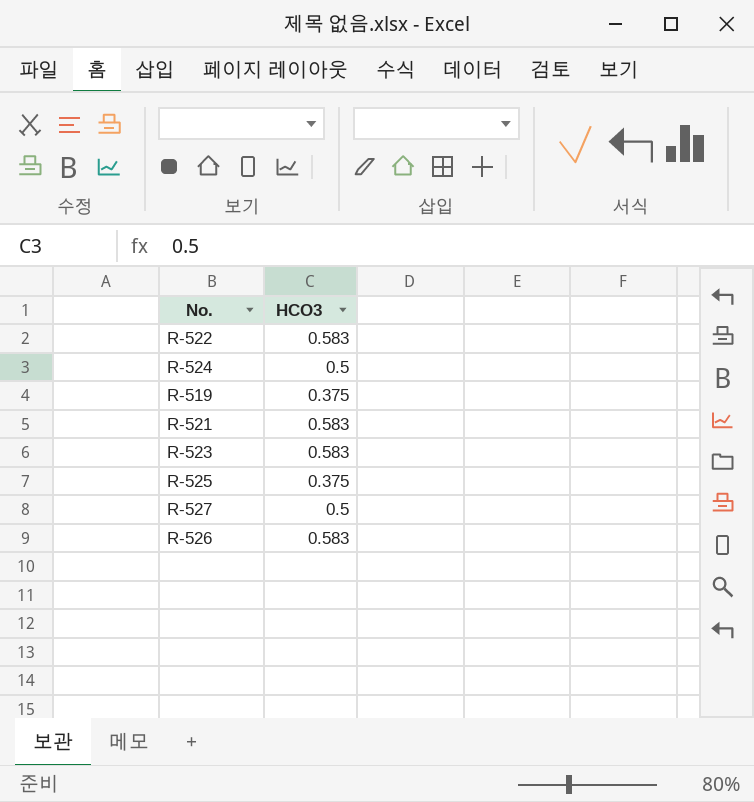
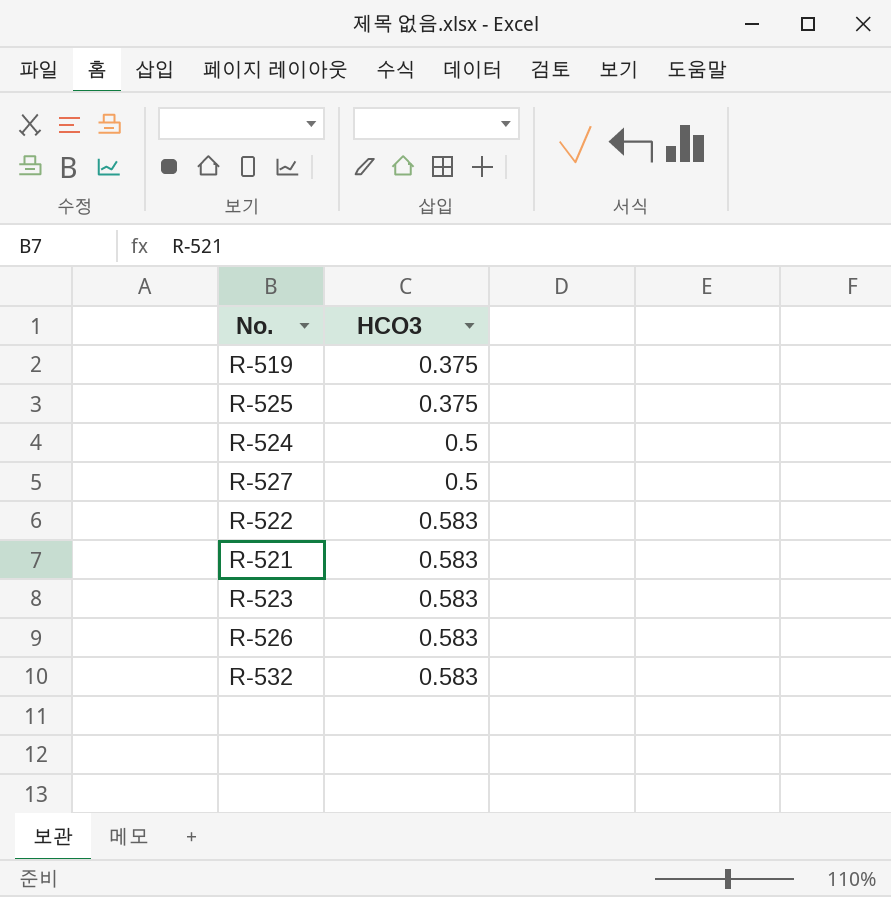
row order: none -> HCO3 ascending
row R-532: none -> 0.583

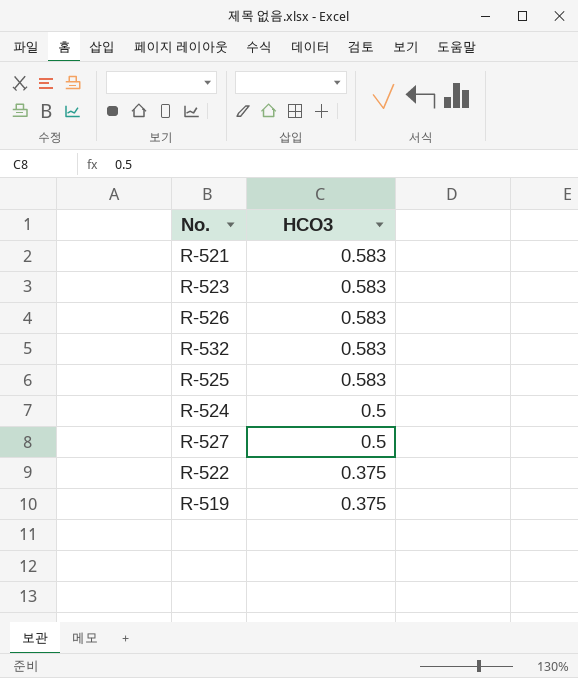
row order: HCO3 ascending -> HCO3 descending
R-525 | HCO3: 0.375 -> 0.583
R-522 | HCO3: 0.583 -> 0.375

